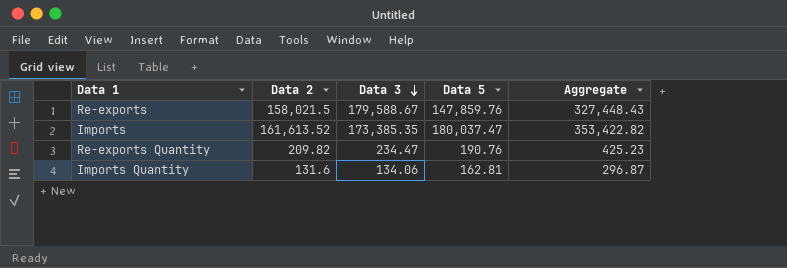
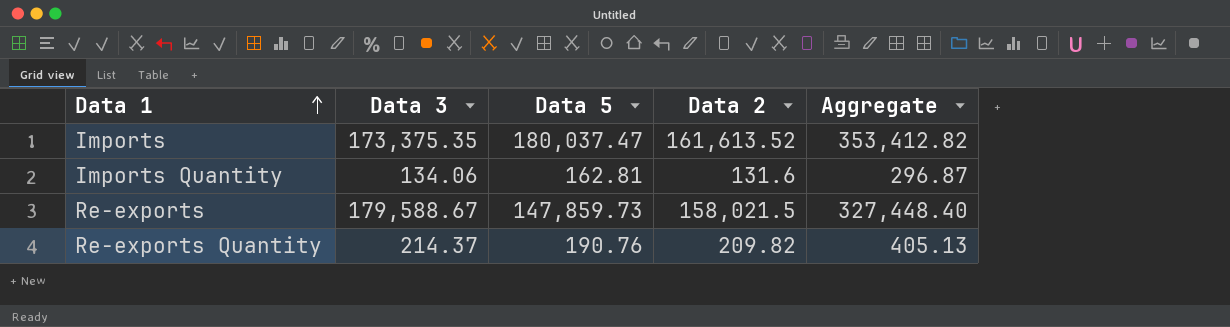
row order: Data 3 descending -> Data 1 ascending
column Data 2 | position: 2 -> 4
Imports | Data 3: 173,385.35 -> 173,375.35
Imports | Aggregate: 353,422.82 -> 353,412.82
Re-exports | Data 5: 147,859.76 -> 147,859.73
Re-exports | Aggregate: 327,448.43 -> 327,448.40
Re-exports Quantity | Data 3: 234.47 -> 214.37
Re-exports Quantity | Aggregate: 425.23 -> 405.13

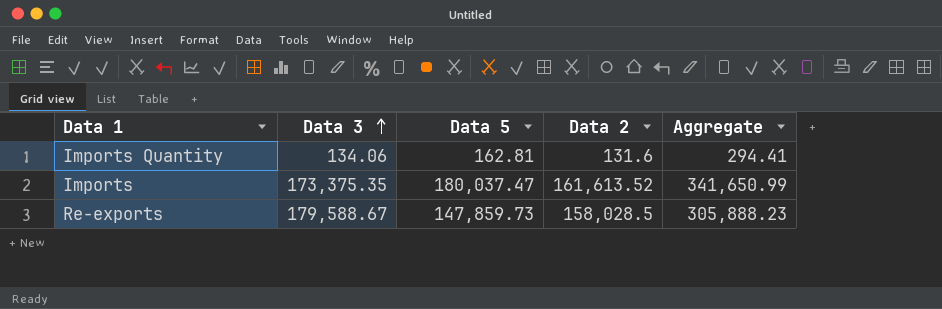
row order: Data 1 ascending -> Data 3 ascending
column Aggregate | formula: [Data 3] + [Data 5] -> [Data 5] + [Data 2]
row Re-exports Quantity: 214.37 | 190.76 | 209.82 | 405.13 -> none
Re-exports | Data 2: 158,021.5 -> 158,028.5

